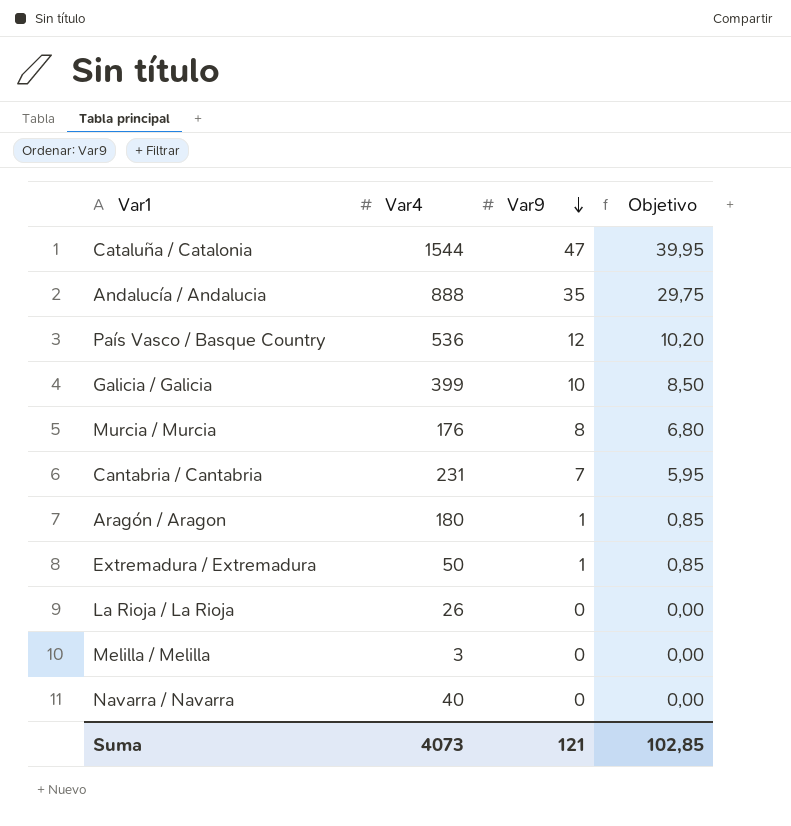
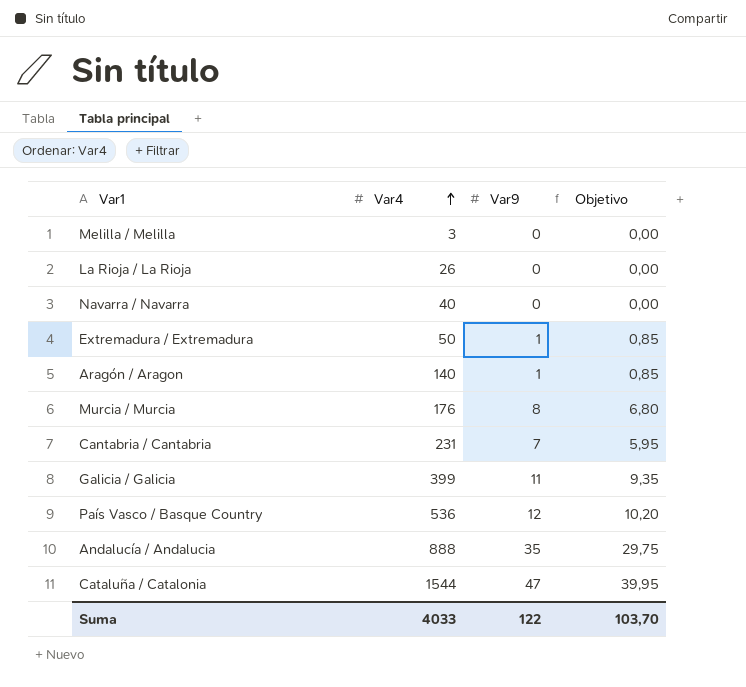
row order: Var9 descending -> Var4 ascending
Aragón / Aragon | Var4: 180 -> 140
Galicia / Galicia | Var9: 10 -> 11
Galicia / Galicia | Objetivo: 8,50 -> 9,35
Suma | Var4: 4073 -> 4033
Suma | Var9: 121 -> 122
Suma | Objetivo: 102,85 -> 103,70

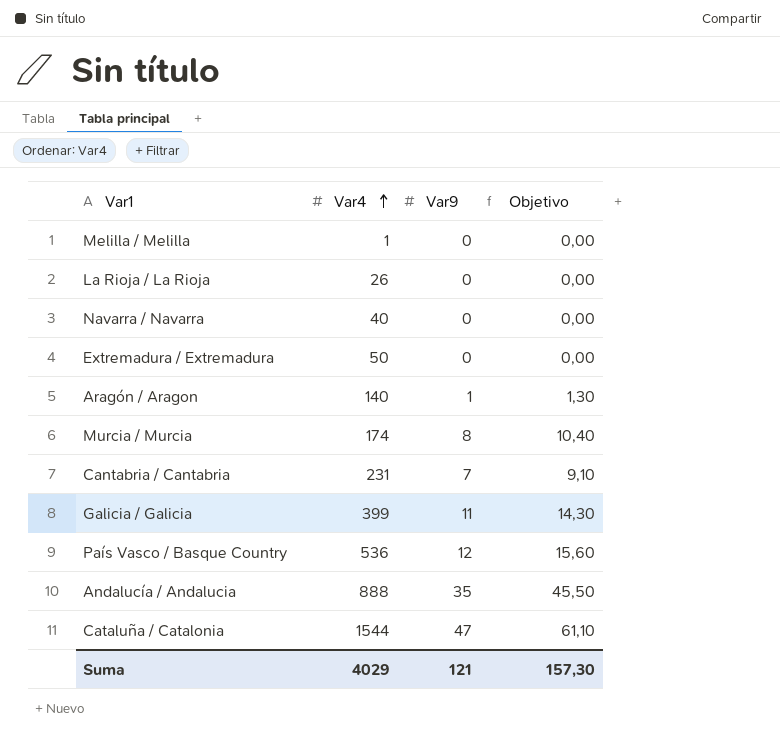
column Objetivo | formula: [Var9] * 0,85 -> [Var9] * 1,3
Melilla / Melilla | Var4: 3 -> 1
Extremadura / Extremadura | Var9: 1 -> 0
Murcia / Murcia | Var4: 176 -> 174
Suma | Var4: 4033 -> 4029
Suma | Var9: 122 -> 121
Suma | Objetivo: 103,70 -> 157,30

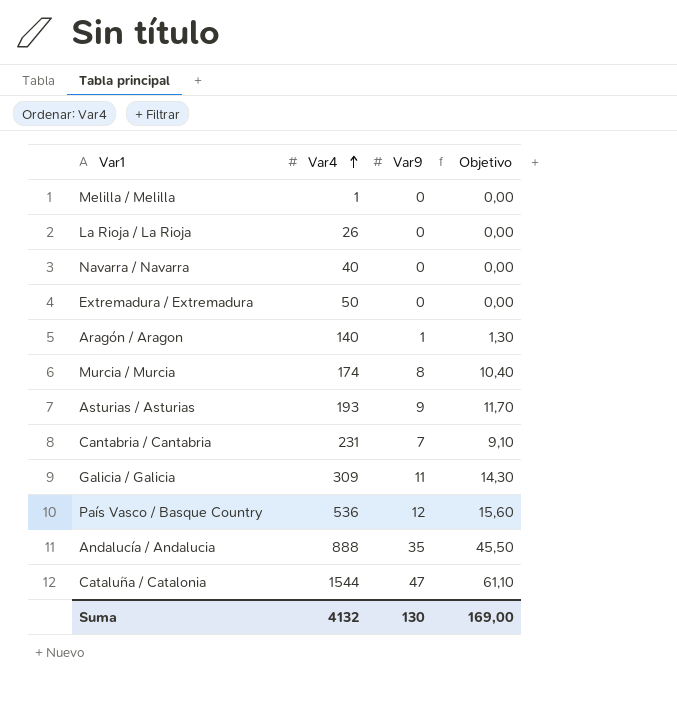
row Asturias / Asturias: none -> 193 | 9 | 11,70
Galicia / Galicia | Var4: 399 -> 309
Suma | Var4: 4029 -> 4132
Suma | Var9: 121 -> 130
Suma | Objetivo: 157,30 -> 169,00

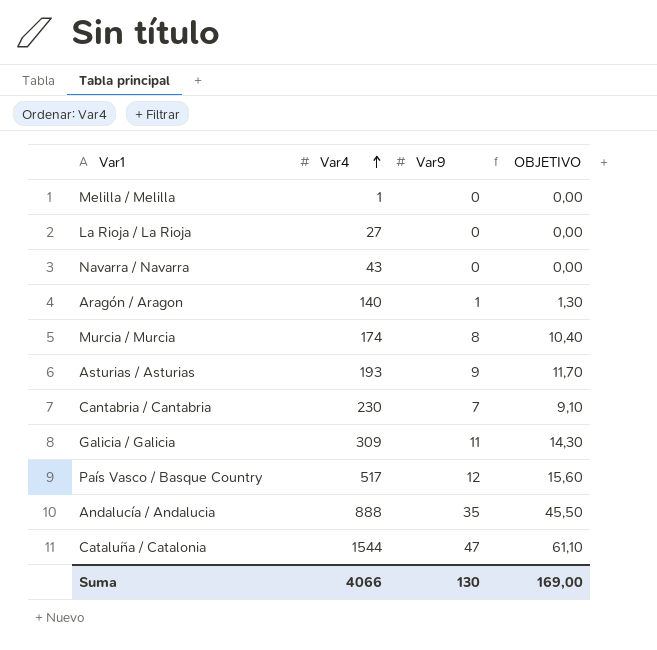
column name: Objetivo -> OBJETIVO
row Extremadura / Extremadura: 50 | 0 | 0,00 -> none
La Rioja / La Rioja | Var4: 26 -> 27
Navarra / Navarra | Var4: 40 -> 43
Cantabria / Cantabria | Var4: 231 -> 230
País Vasco / Basque Country | Var4: 536 -> 517
Suma | Var4: 4132 -> 4066

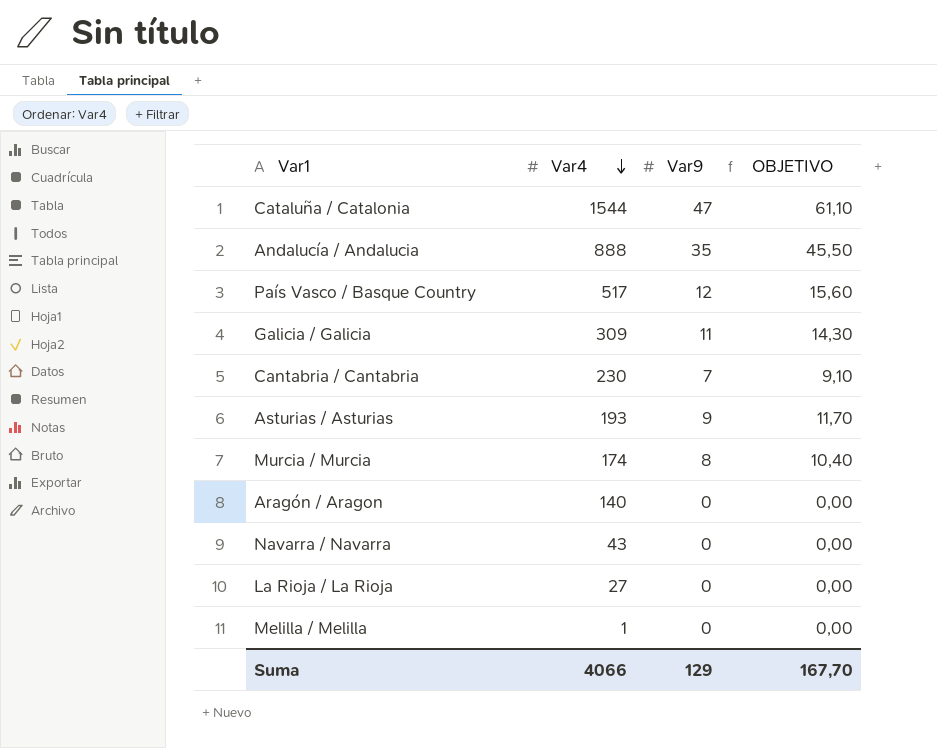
row order: Var4 ascending -> Var4 descending
Aragón / Aragon | Var9: 1 -> 0
Aragón / Aragon | OBJETIVO: 1,30 -> 0,00
Suma | Var9: 130 -> 129
Suma | OBJETIVO: 169,00 -> 167,70

